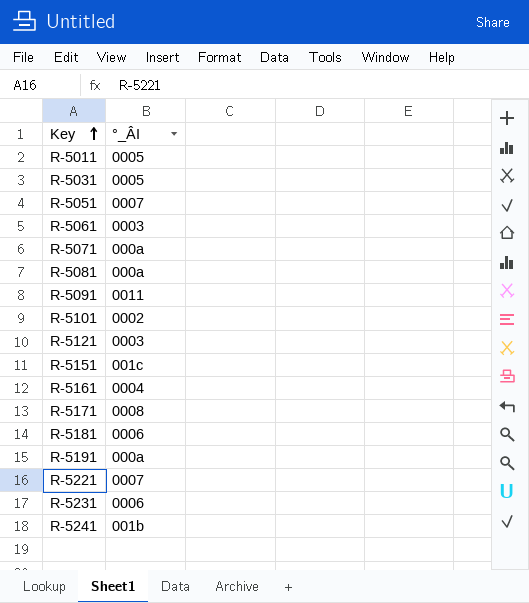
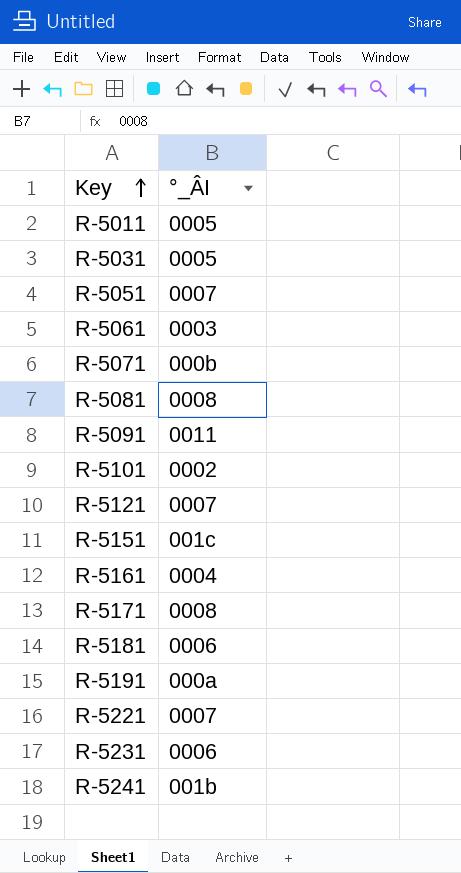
R-5071 | °_ÂI: 000a -> 000b
R-5081 | °_ÂI: 000a -> 0008
R-5121 | °_ÂI: 0003 -> 0007

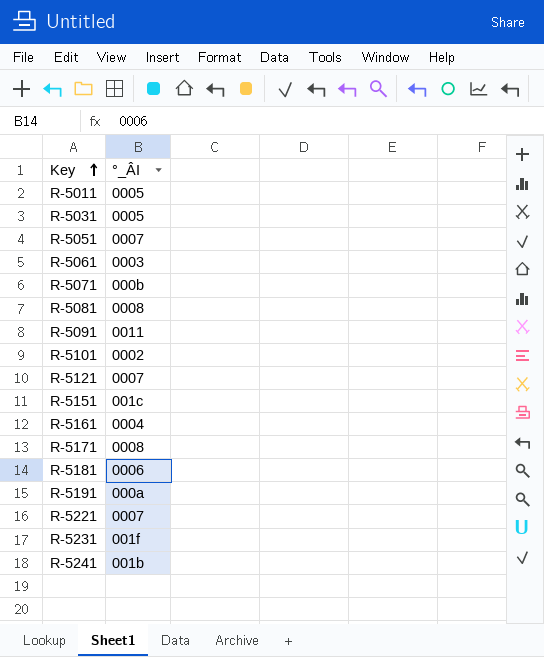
R-5231 | °_ÂI: 0006 -> 001f

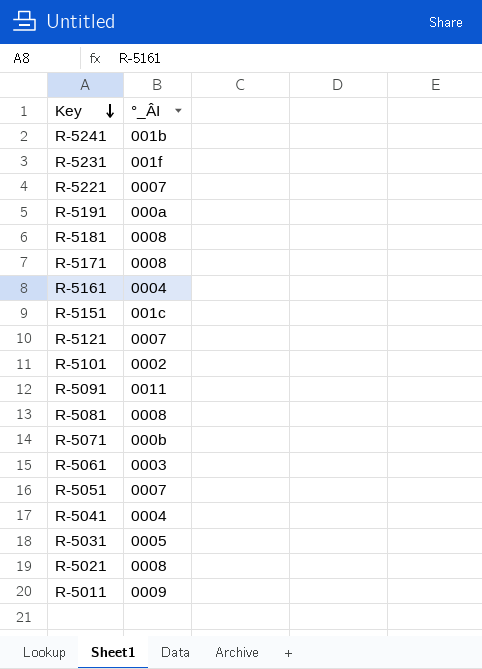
row order: Key ascending -> Key descending
R-5181 | °_ÂI: 0006 -> 0008
row R-5041: none -> 0004
row R-5021: none -> 0008
R-5011 | °_ÂI: 0005 -> 0009

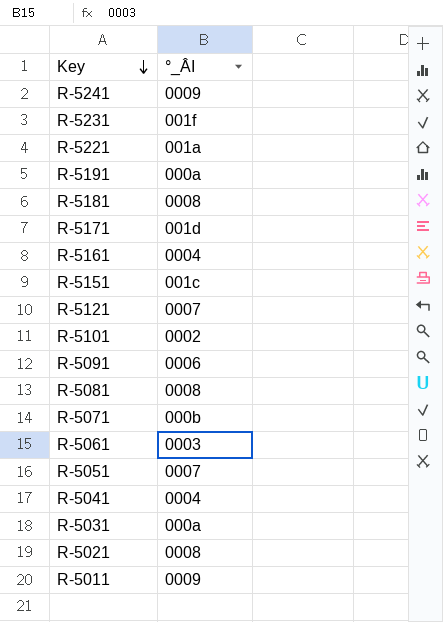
R-5241 | °_ÂI: 001b -> 0009
R-5221 | °_ÂI: 0007 -> 001a
R-5171 | °_ÂI: 0008 -> 001d
R-5091 | °_ÂI: 0011 -> 0006
R-5031 | °_ÂI: 0005 -> 000a

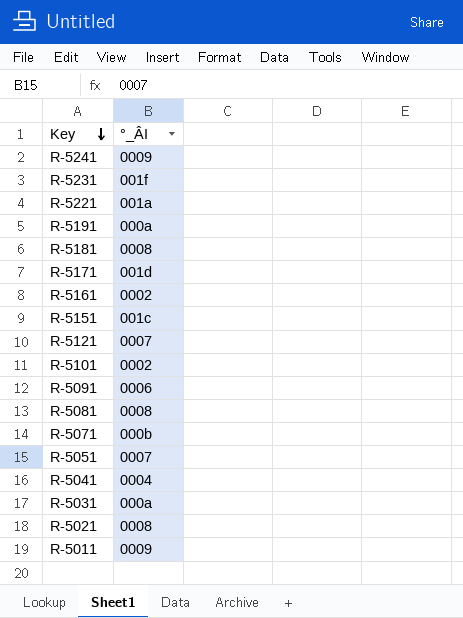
row R-5061: 0003 -> none
R-5161 | °_ÂI: 0004 -> 0002

